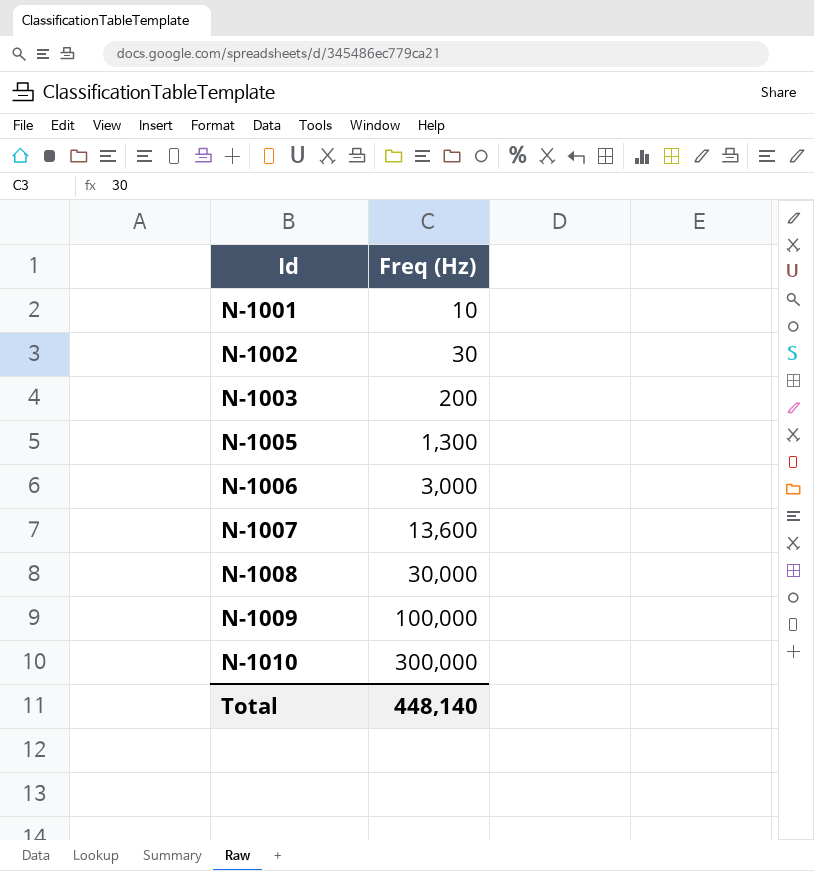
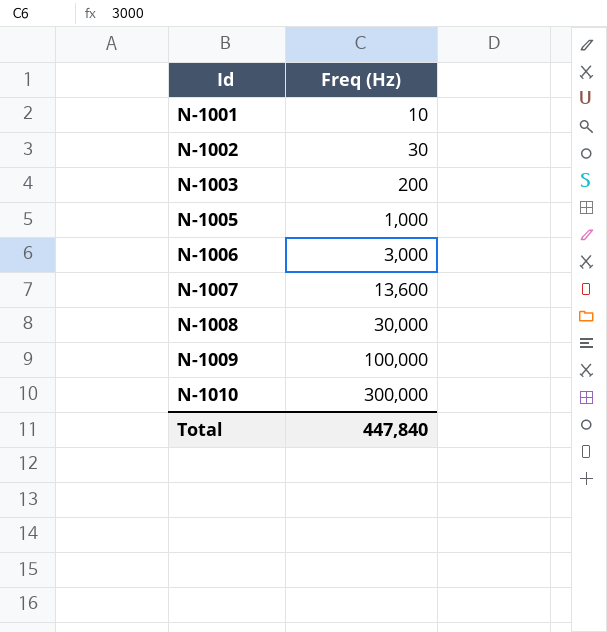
N-1005 | Freq (Hz): 1,300 -> 1,000
Total | Freq (Hz): 448,140 -> 447,840

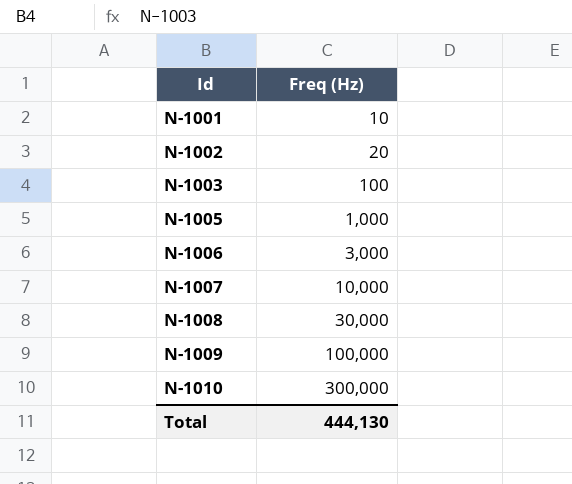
N-1002 | Freq (Hz): 30 -> 20
N-1003 | Freq (Hz): 200 -> 100
N-1007 | Freq (Hz): 13,600 -> 10,000
Total | Freq (Hz): 447,840 -> 444,130

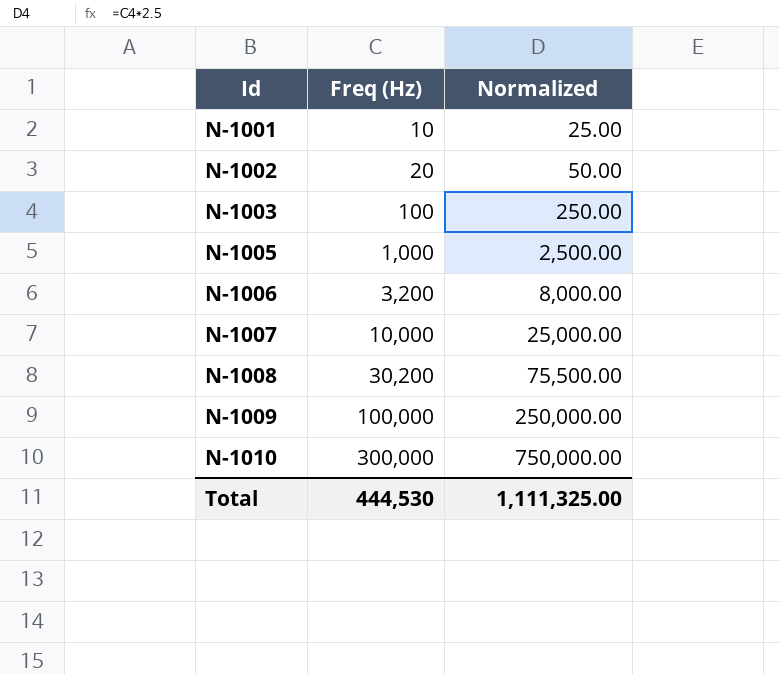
column Normalized | formula: none -> [Freq (Hz)] * 2.5
N-1006 | Freq (Hz): 3,000 -> 3,200
N-1008 | Freq (Hz): 30,000 -> 30,200
Total | Freq (Hz): 444,130 -> 444,530

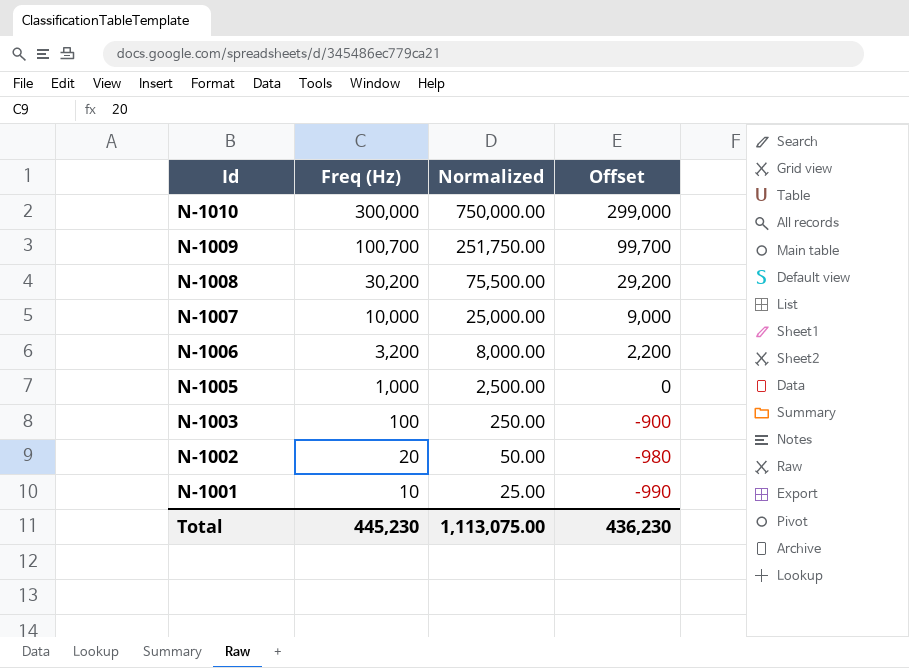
row order: Id ascending -> Id descending
column Offset | formula: none -> [Freq (Hz)] - 1000
N-1009 | Freq (Hz): 100,000 -> 100,700
N-1009 | Normalized: 250,000.00 -> 251,750.00
Total | Freq (Hz): 444,530 -> 445,230
Total | Normalized: 1,111,325.00 -> 1,113,075.00

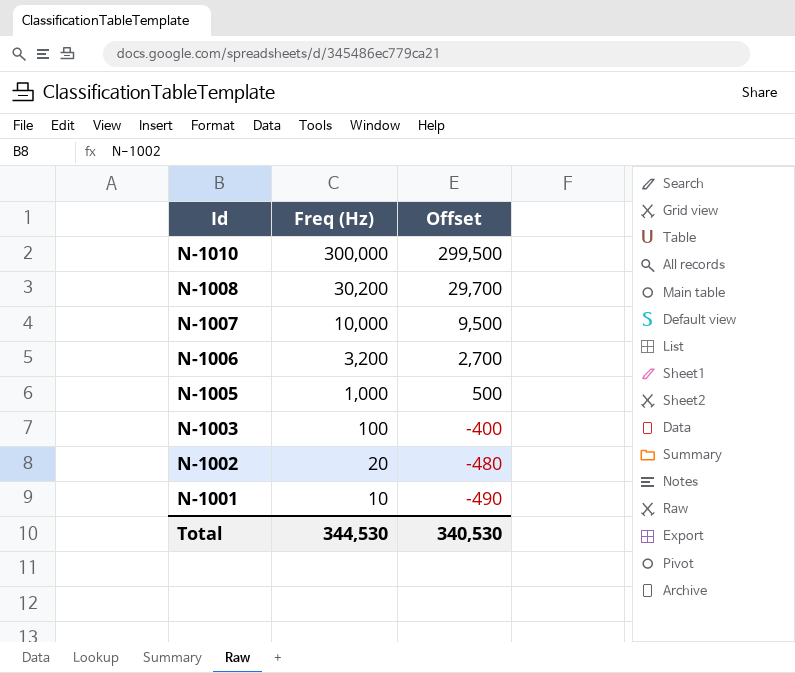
column Normalized | formula: [Freq (Hz)] * 2.5 -> none
column Offset | formula: [Freq (Hz)] - 1000 -> [Freq (Hz)] - 500
row N-1009: 100,700 | 251,750.00 | 99,700 -> none
Total | Freq (Hz): 445,230 -> 344,530
Total | Offset: 436,230 -> 340,530

